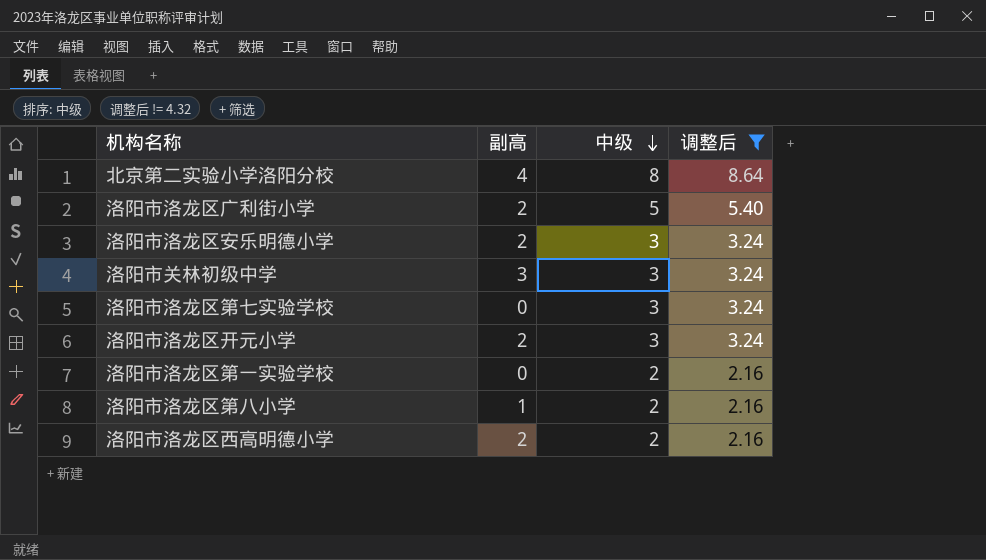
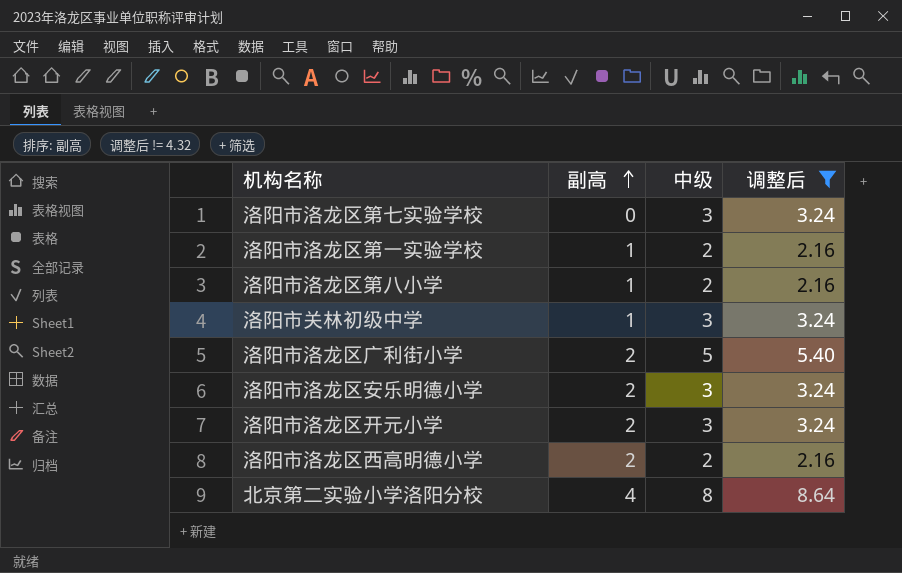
row order: 中级 descending -> 副高 ascending
洛阳市洛龙区第一实验学校 | 副高: 0 -> 1
洛阳市关林初级中学 | 副高: 3 -> 1

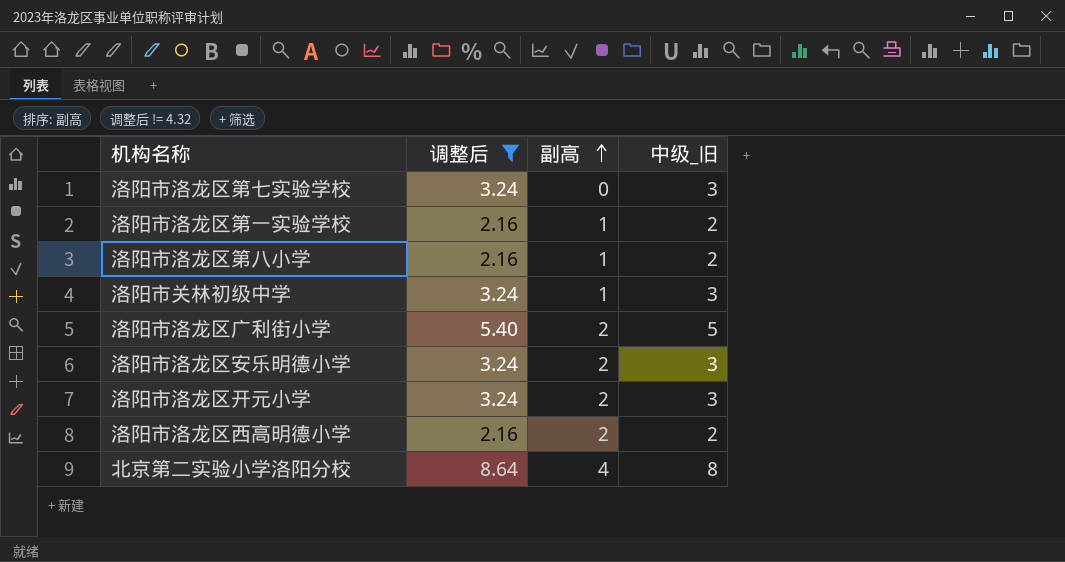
column 调整后 | position: 4 -> 2
column name: 中级 -> 中级_旧

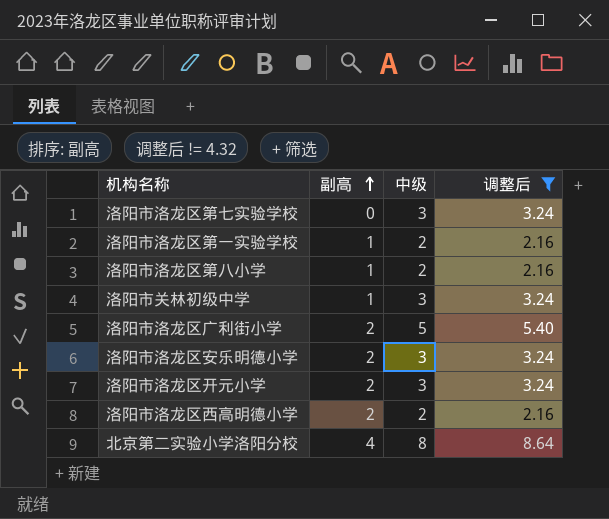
column name: 中级_旧 -> 中级
column 调整后 | position: 2 -> 4

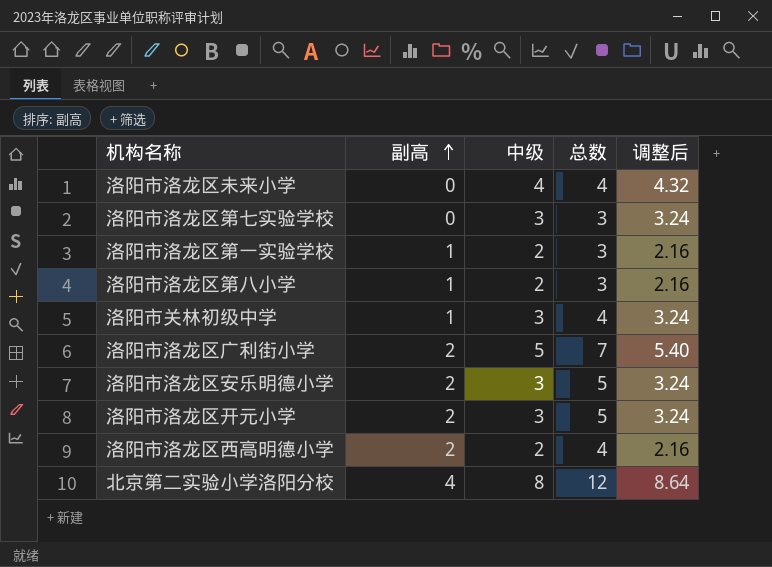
filter: 调整后 != 4.32 -> none
column 总数 | formula: none -> [副高] + [中级]

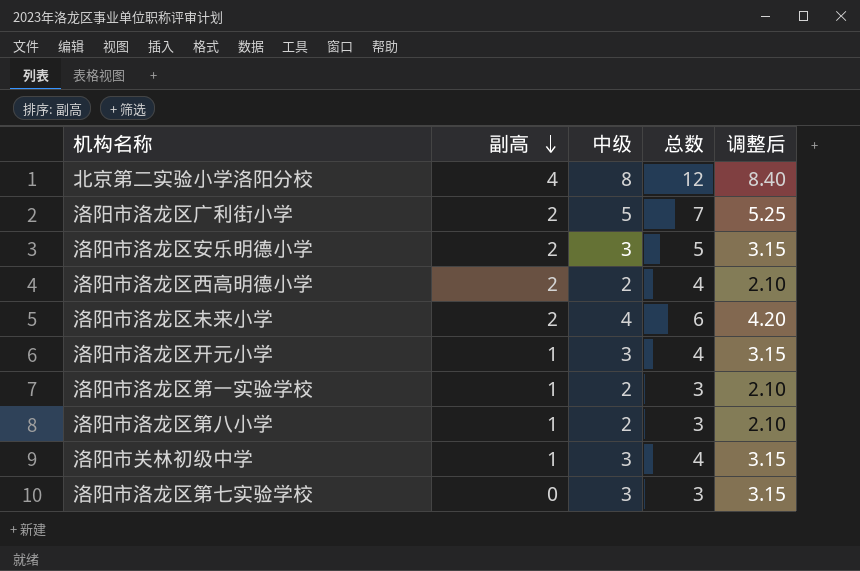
row order: 副高 ascending -> 副高 descending
column 调整后 | formula: [中级] * 1.08 -> [中级] * 1.05
洛阳市洛龙区未来小学 | 副高: 0 -> 2
洛阳市洛龙区未来小学 | 总数: 4 -> 6
洛阳市洛龙区开元小学 | 副高: 2 -> 1
洛阳市洛龙区开元小学 | 总数: 5 -> 4

